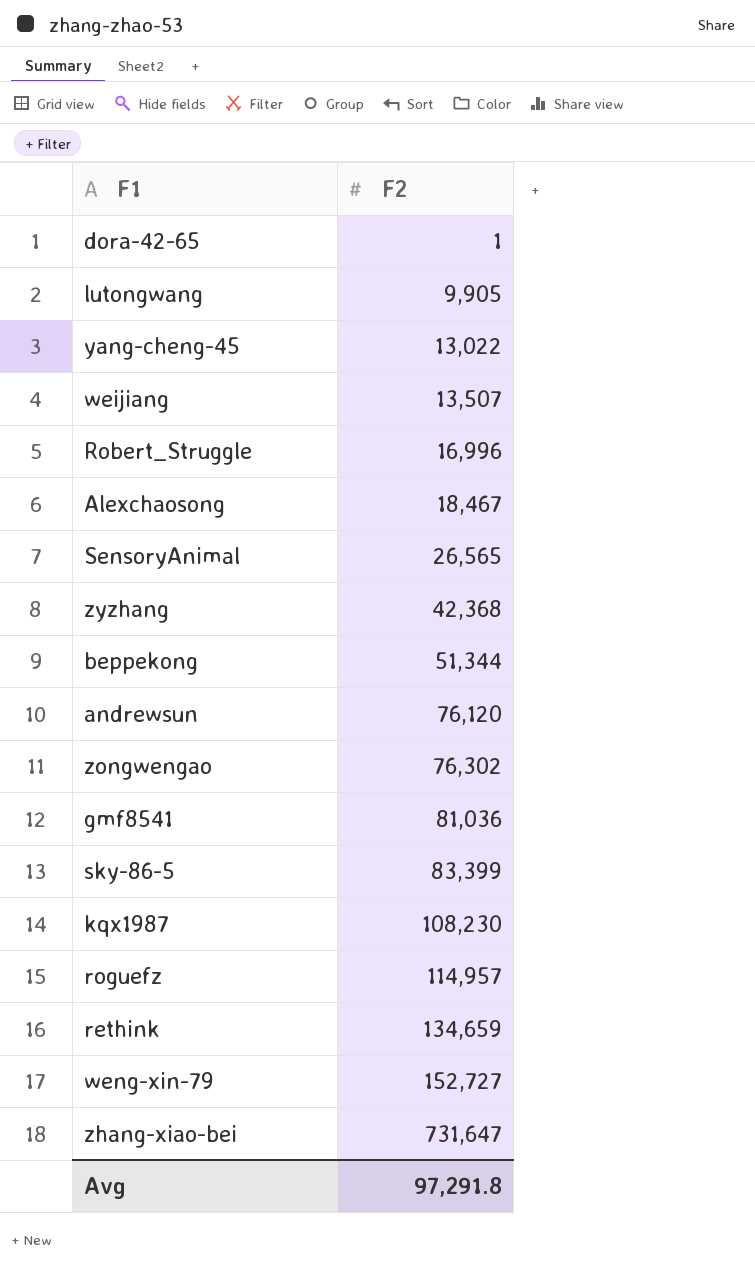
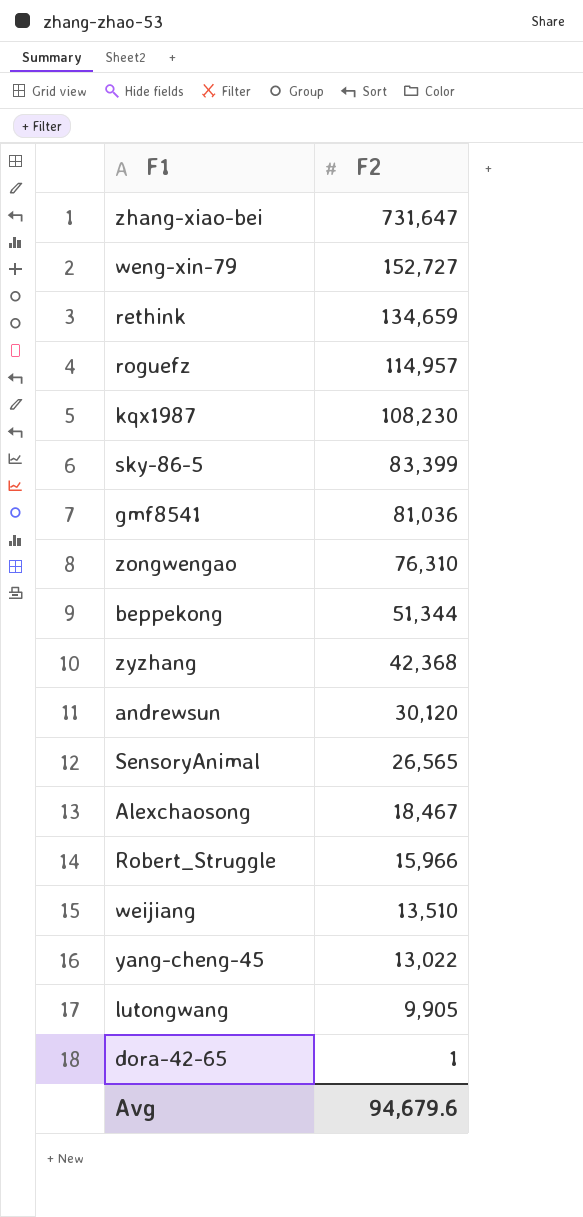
row order: F2 ascending -> F2 descending
zongwengao | F2: 76,302 -> 76,310
andrewsun | F2: 76,120 -> 30,120
Robert_Struggle | F2: 16,996 -> 15,966
weijiang | F2: 13,507 -> 13,510
Avg | F2: 97,291.8 -> 94,679.6

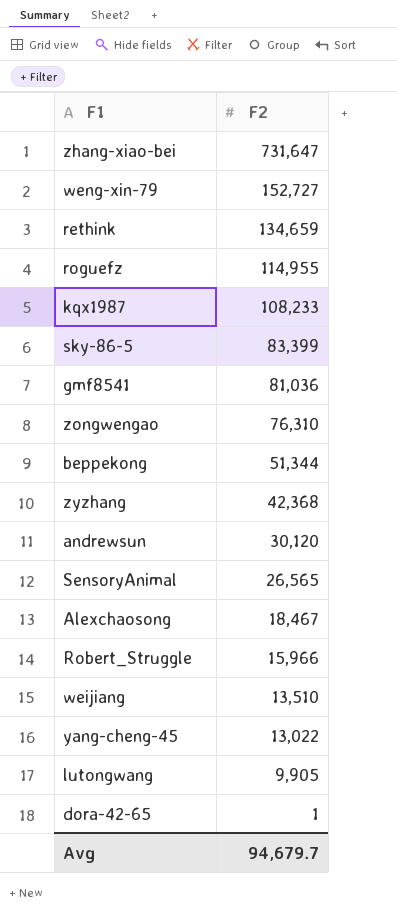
roguefz | F2: 114,957 -> 114,955
kqx1987 | F2: 108,230 -> 108,233
Avg | F2: 94,679.6 -> 94,679.7

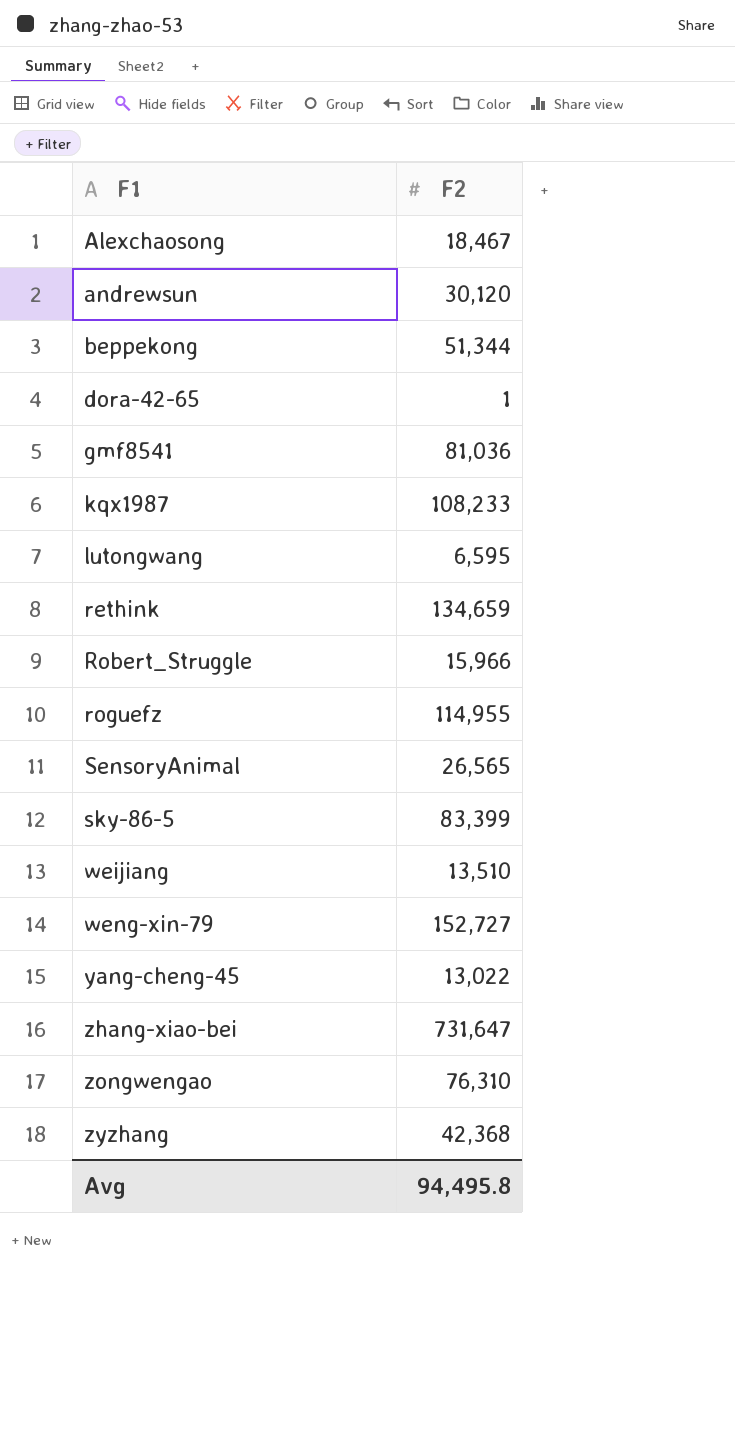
row order: F2 descending -> F1 ascending
lutongwang | F2: 9,905 -> 6,595
Avg | F2: 94,679.7 -> 94,495.8

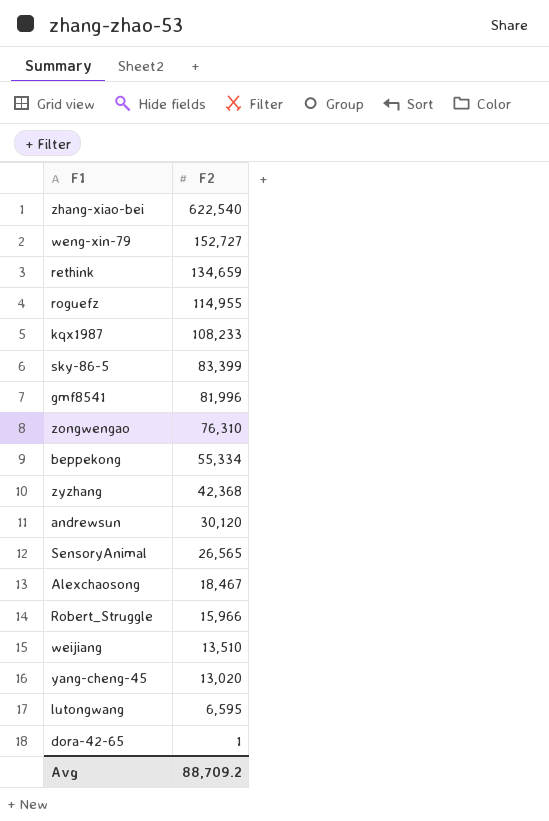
row order: F1 ascending -> F2 descending
zhang-xiao-bei | F2: 731,647 -> 622,540
gmf8541 | F2: 81,036 -> 81,996
beppekong | F2: 51,344 -> 55,334
yang-cheng-45 | F2: 13,022 -> 13,020
Avg | F2: 94,495.8 -> 88,709.2

